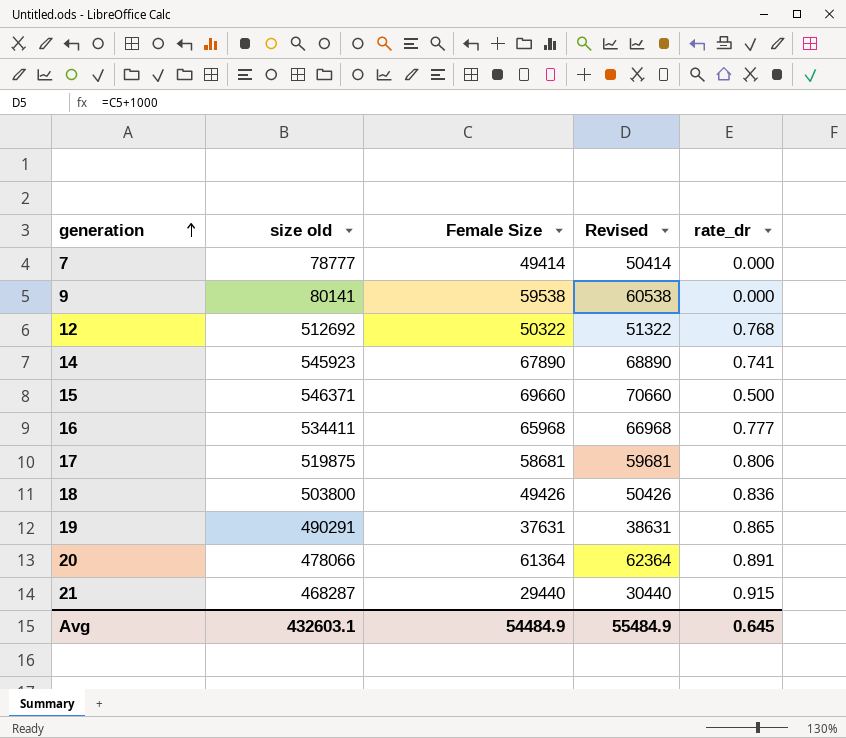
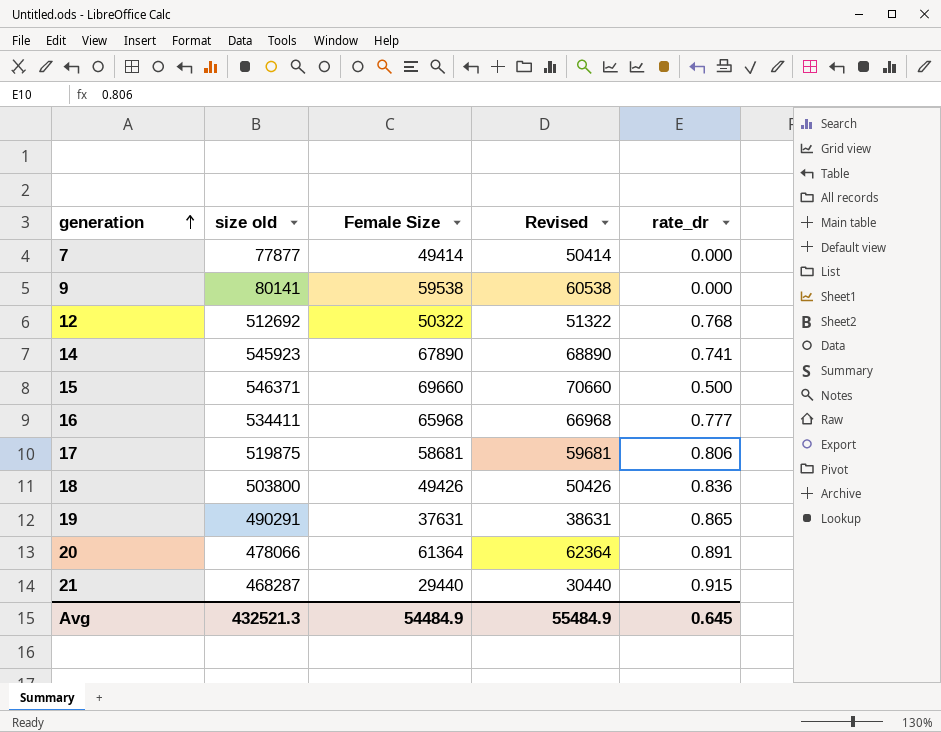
7 | size old: 78777 -> 77877
Avg | size old: 432603.1 -> 432521.3

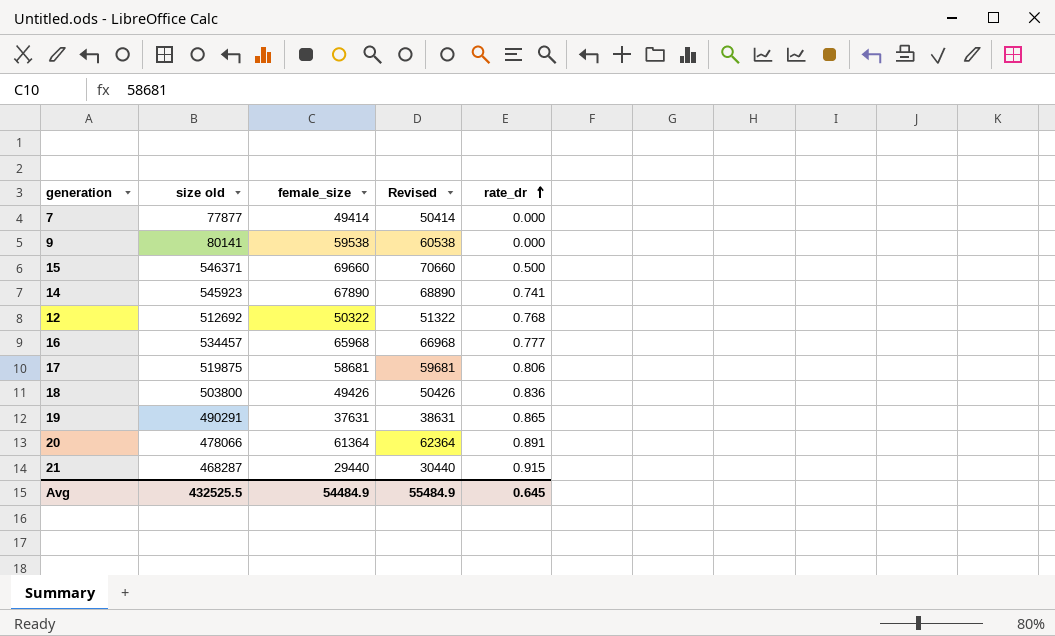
row order: generation ascending -> rate_dr ascending
column name: Female Size -> female_size
16 | size old: 534411 -> 534457
Avg | size old: 432521.3 -> 432525.5

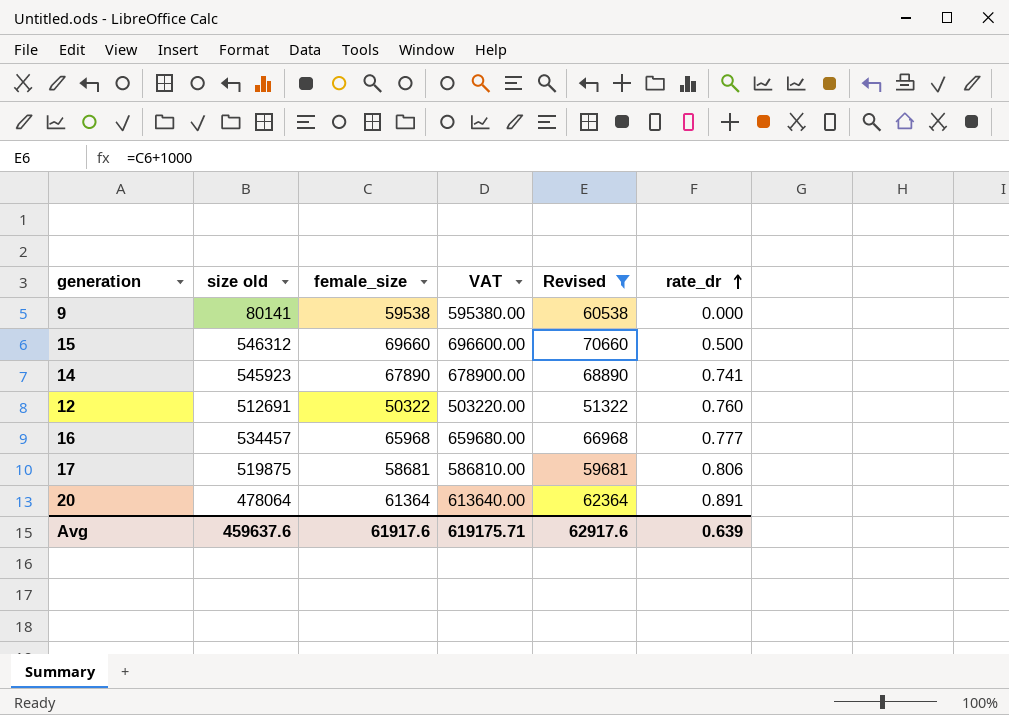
filter: none -> Revised >= 51322
column VAT | formula: none -> [female_size] * 10
15 | size old: 546371 -> 546312
12 | size old: 512692 -> 512691
12 | rate_dr: 0.768 -> 0.760
20 | size old: 478066 -> 478064
Avg | size old: 432525.5 -> 459637.6
Avg | female_size: 54484.9 -> 61917.6
Avg | Revised: 55484.9 -> 62917.6
Avg | rate_dr: 0.645 -> 0.639

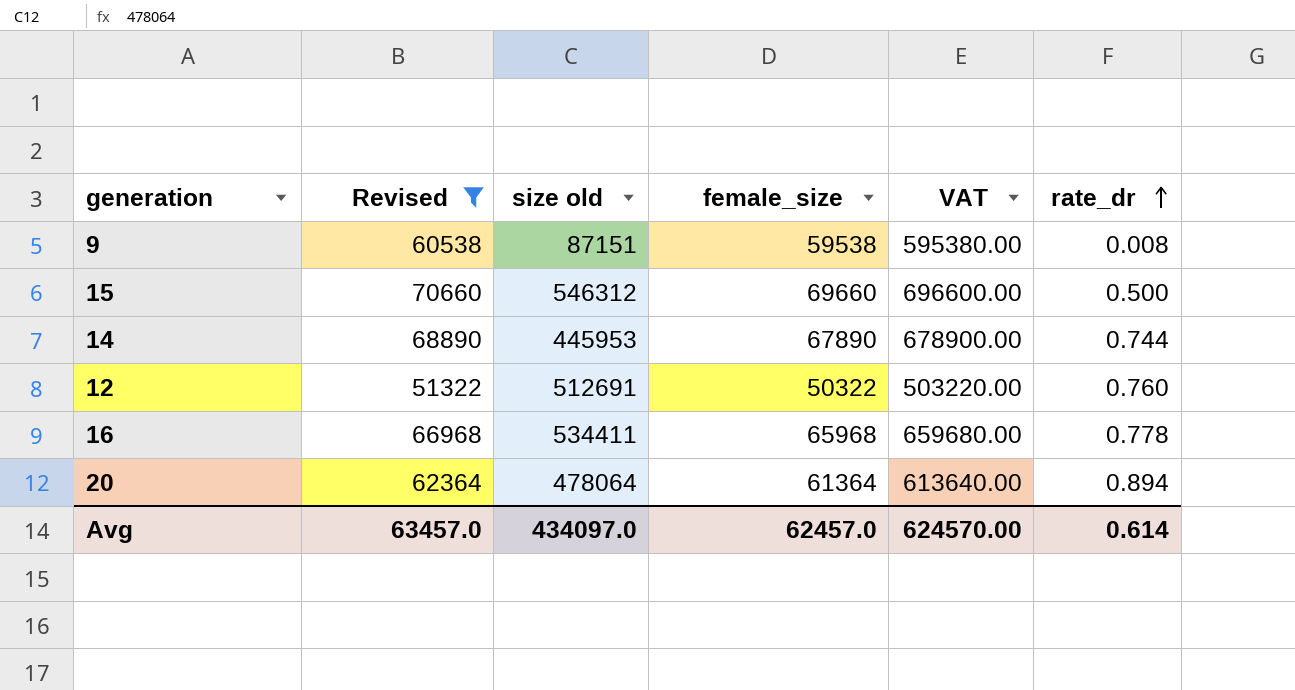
column Revised | position: 5 -> 2
row 17: 519875 | 58681 | 586810.00 | 59681 | 0.806 -> none
9 | size old: 80141 -> 87151
9 | rate_dr: 0.000 -> 0.008
14 | size old: 545923 -> 445953
14 | rate_dr: 0.741 -> 0.744
16 | size old: 534457 -> 534411
16 | rate_dr: 0.777 -> 0.778
20 | rate_dr: 0.891 -> 0.894
Avg | Revised: 62917.6 -> 63457.0
Avg | size old: 459637.6 -> 434097.0
Avg | female_size: 61917.6 -> 62457.0
Avg | VAT: 619175.71 -> 624570.00
Avg | rate_dr: 0.639 -> 0.614

